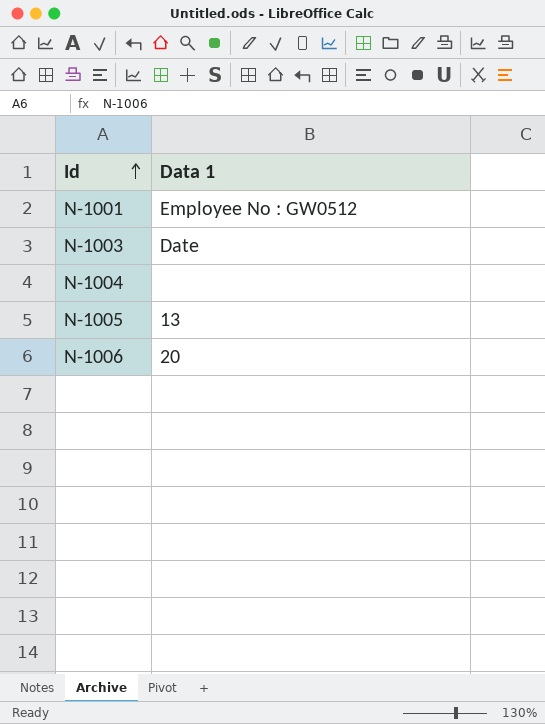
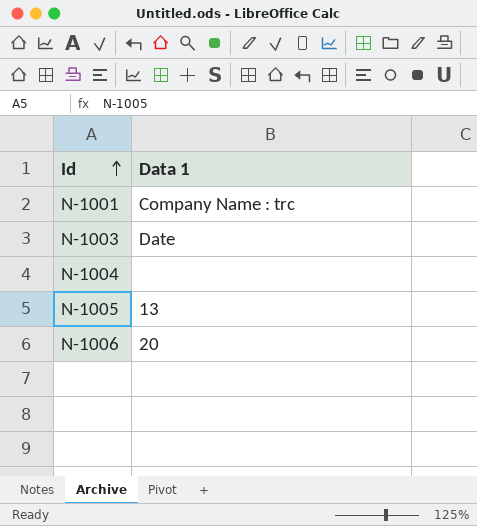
N-1001 | Data 1: Employee No : GW0512 -> Company Name : trc

